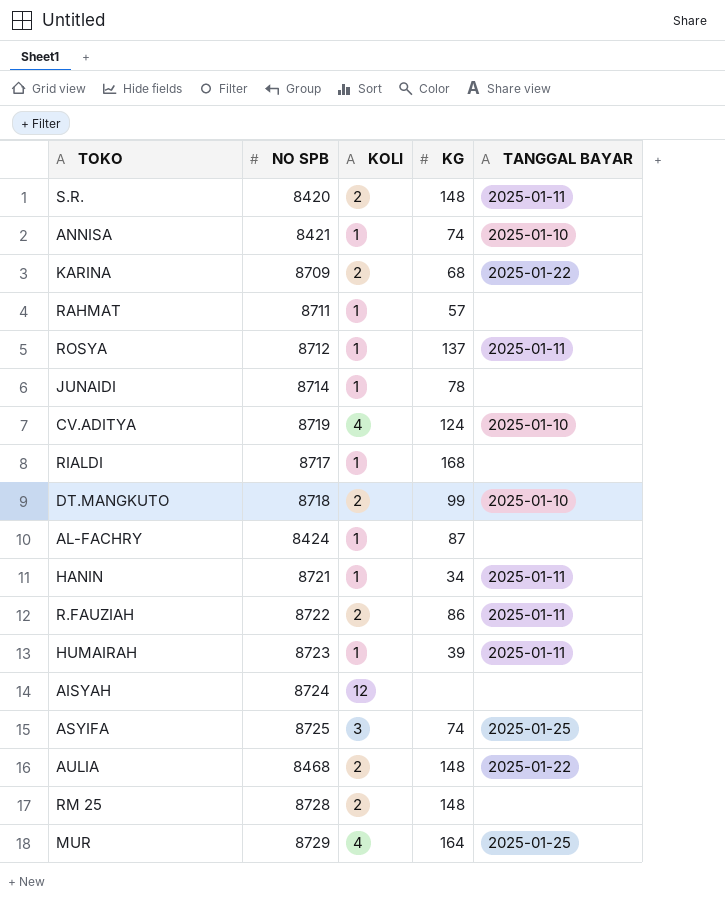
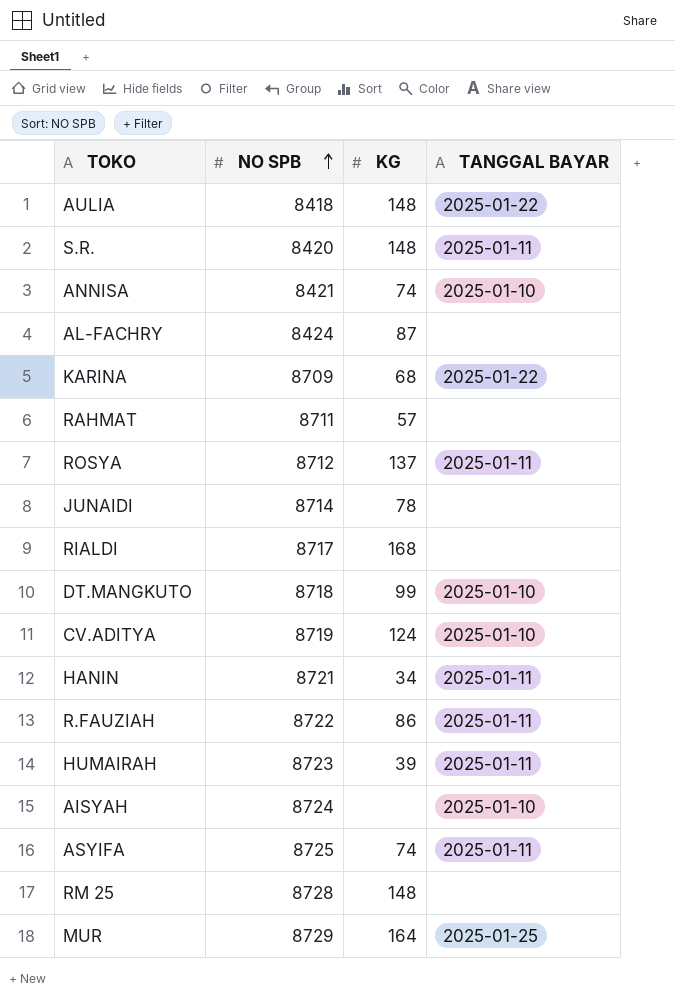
row order: none -> NO SPB ascending
column KOLI | position: 3 -> none
AULIA | NO SPB: 8468 -> 8418
AISYAH | TANGGAL BAYAR: none -> 2025-01-10
ASYIFA | TANGGAL BAYAR: 2025-01-25 -> 2025-01-11

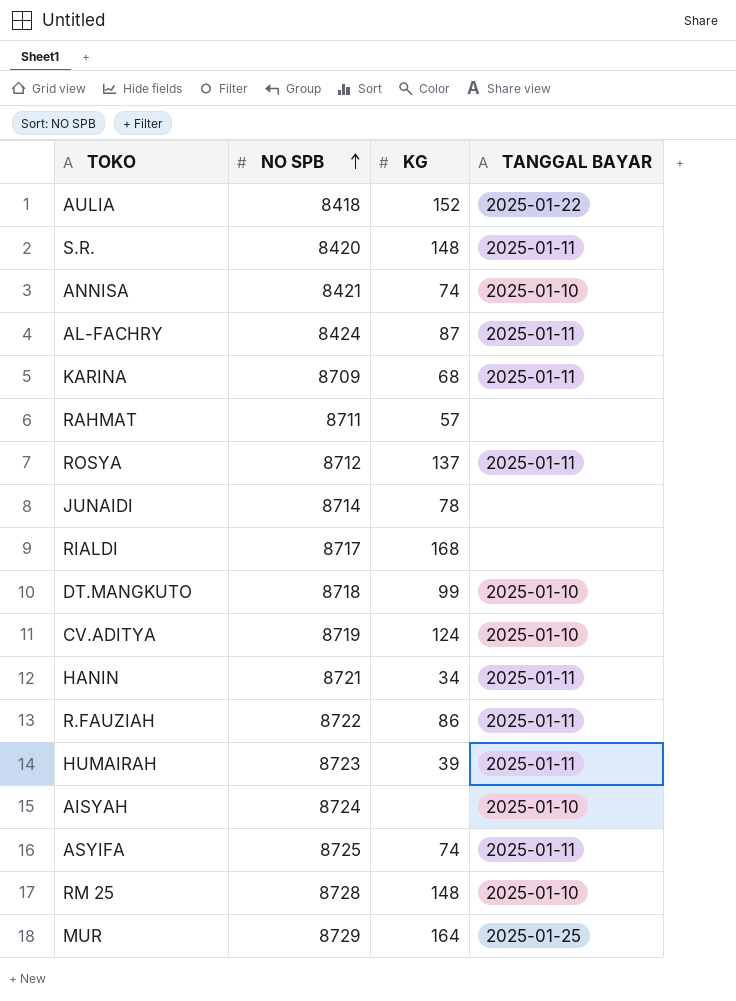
AULIA | KG: 148 -> 152
AL-FACHRY | TANGGAL BAYAR: none -> 2025-01-11
KARINA | TANGGAL BAYAR: 2025-01-22 -> 2025-01-11
RM 25 | TANGGAL BAYAR: none -> 2025-01-10

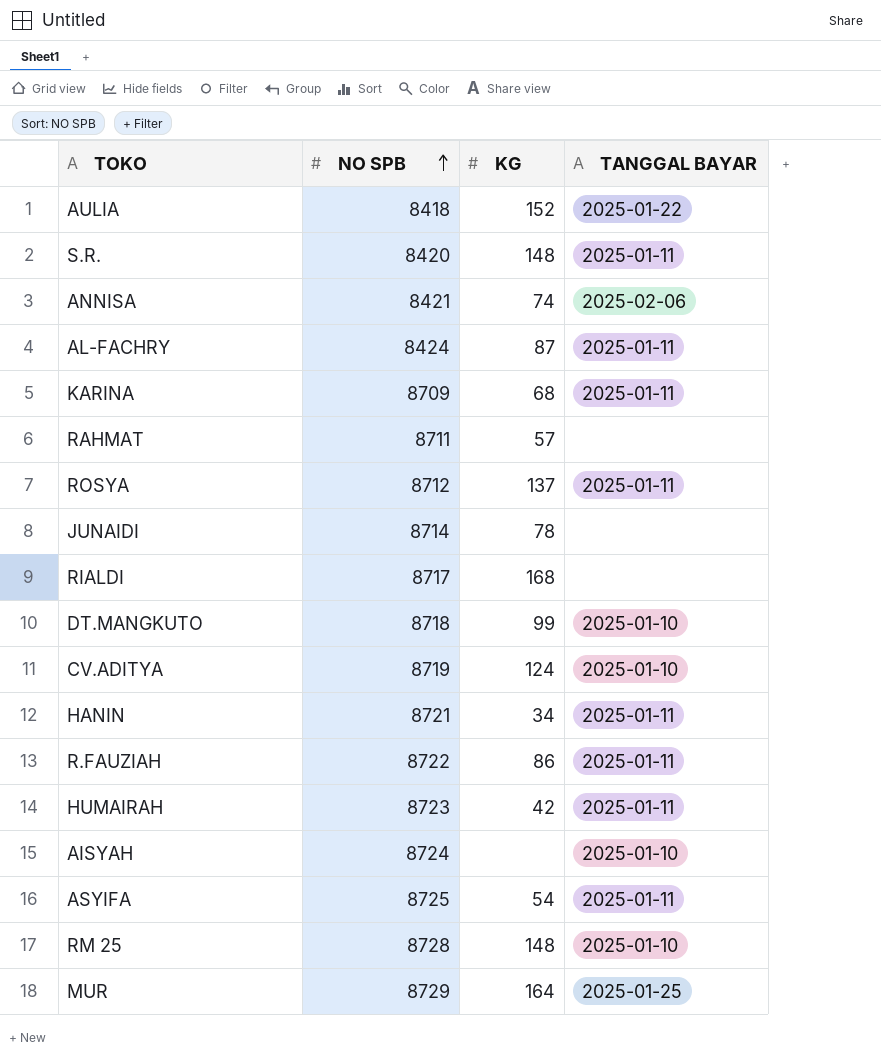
ANNISA | TANGGAL BAYAR: 2025-01-10 -> 2025-02-06
HUMAIRAH | KG: 39 -> 42
ASYIFA | KG: 74 -> 54

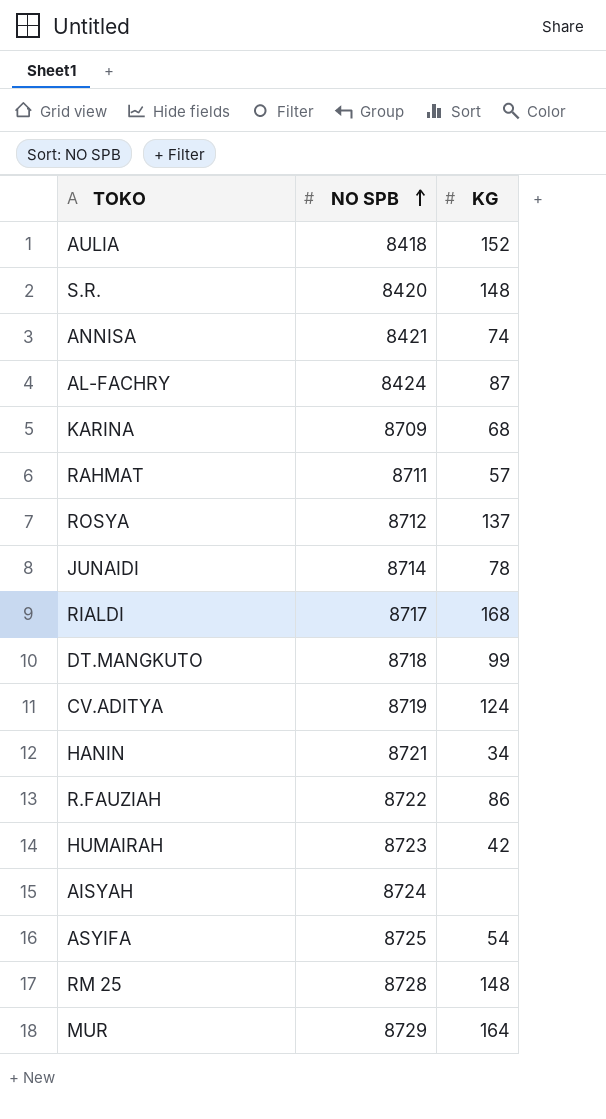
column TANGGAL BAYAR | position: 4 -> none

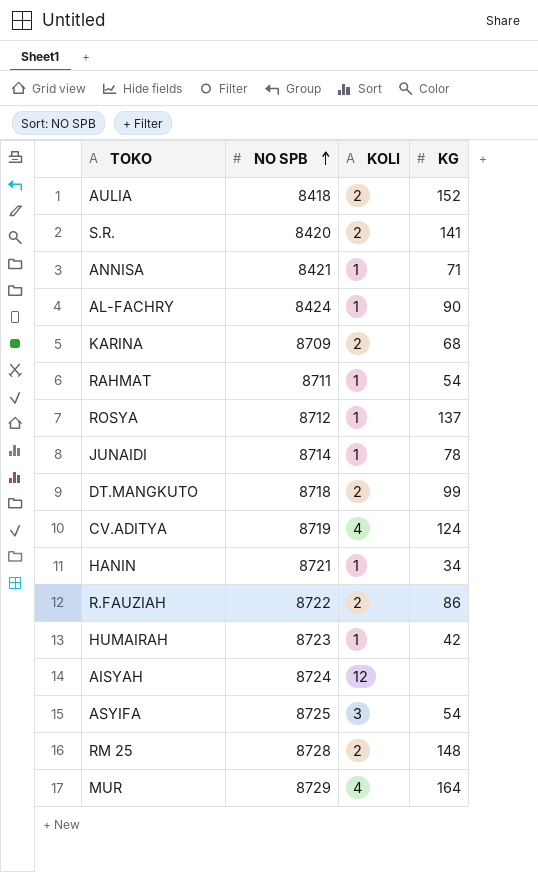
column KOLI | position: none -> 3
row RIALDI: 8717 | 168 -> none
S.R. | KG: 148 -> 141
ANNISA | KG: 74 -> 71
AL-FACHRY | KG: 87 -> 90
RAHMAT | KG: 57 -> 54

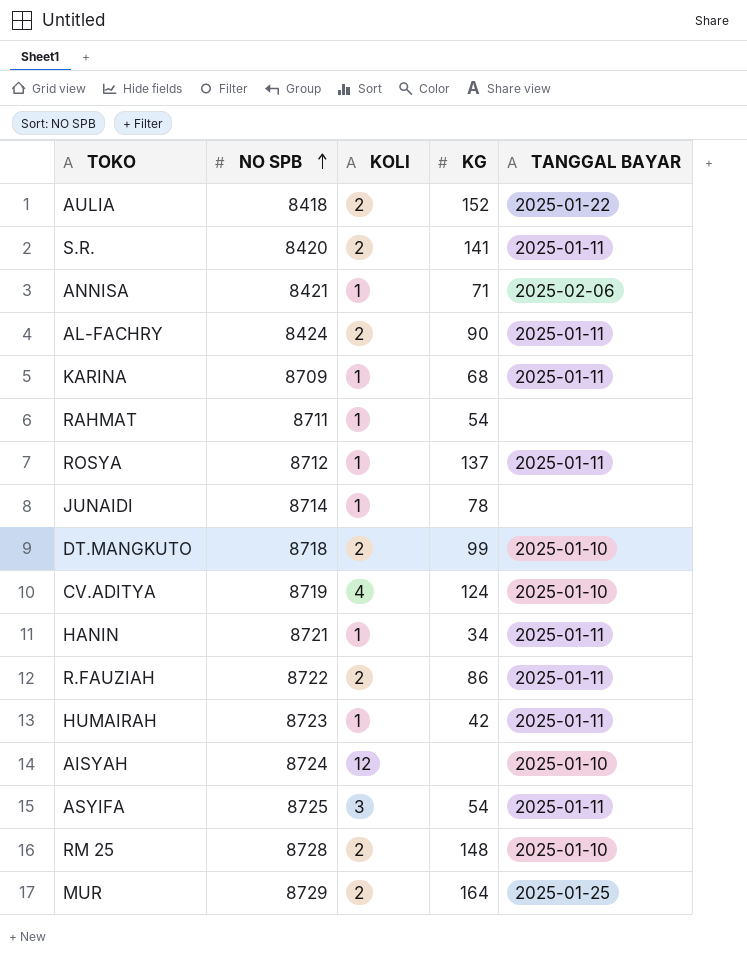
column TANGGAL BAYAR | position: none -> 5
AL-FACHRY | KOLI: 1 -> 2
KARINA | KOLI: 2 -> 1
MUR | KOLI: 4 -> 2

